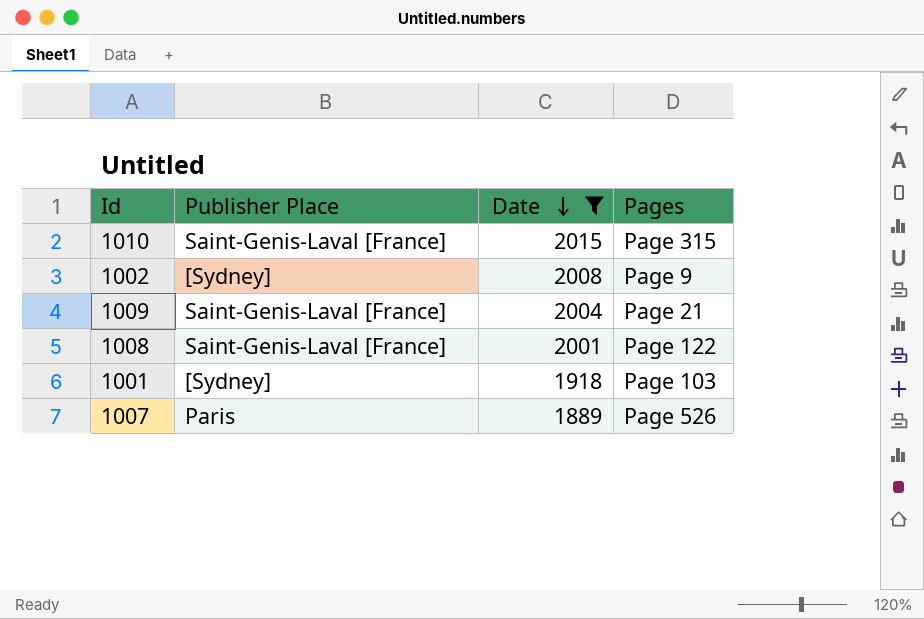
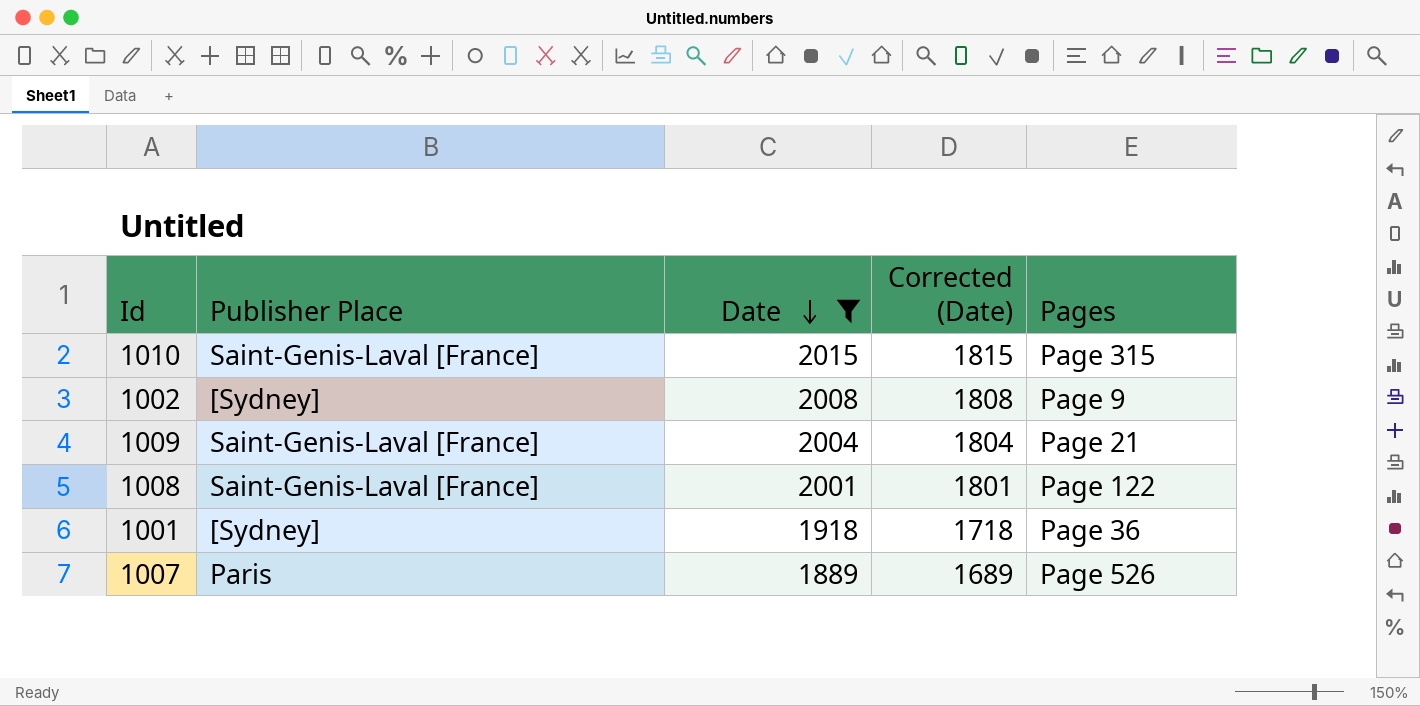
column Corrected (Date) | formula: none -> [Date] - 200
1001 | Pages: Page 103 -> Page 36

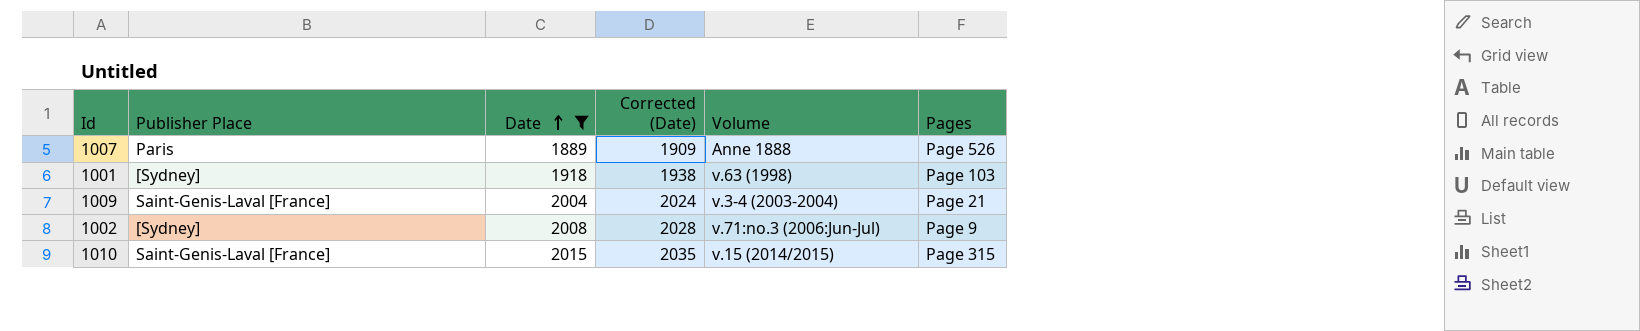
row order: Date descending -> Date ascending
column Corrected (Date) | formula: [Date] - 200 -> [Date] + 20
column Volume | position: none -> 5
row 1008: Saint-Genis-Laval [France] | 2001 | 1801 | Page 122 -> none
1001 | Pages: Page 36 -> Page 103

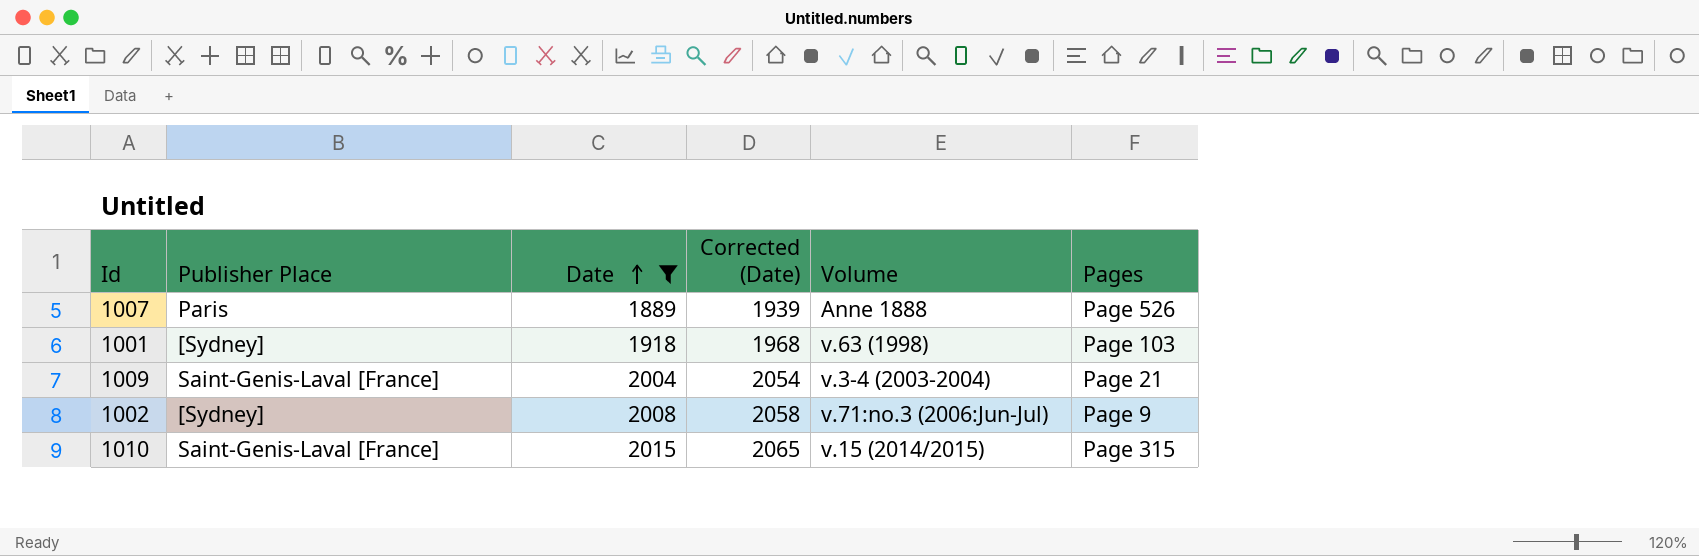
column Corrected (Date) | formula: [Date] + 20 -> [Date] + 50

